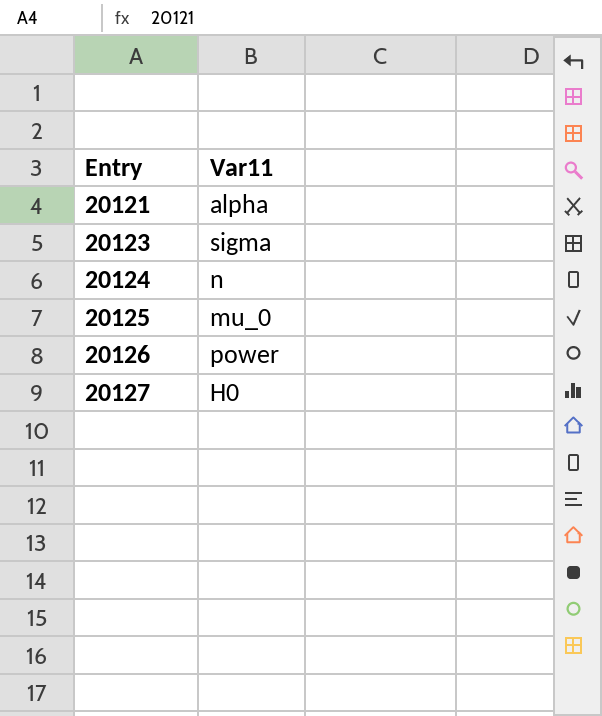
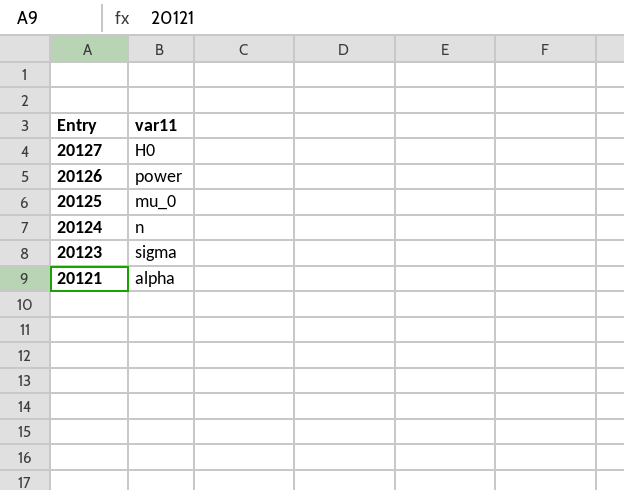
row order: Entry ascending -> Entry descending
column name: Var11 -> var11

